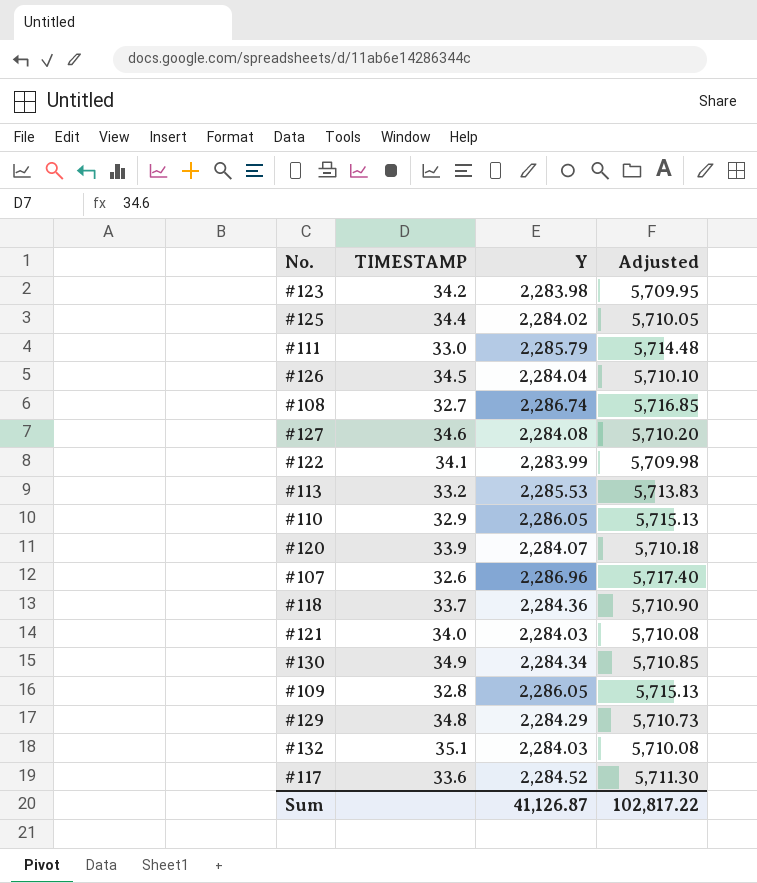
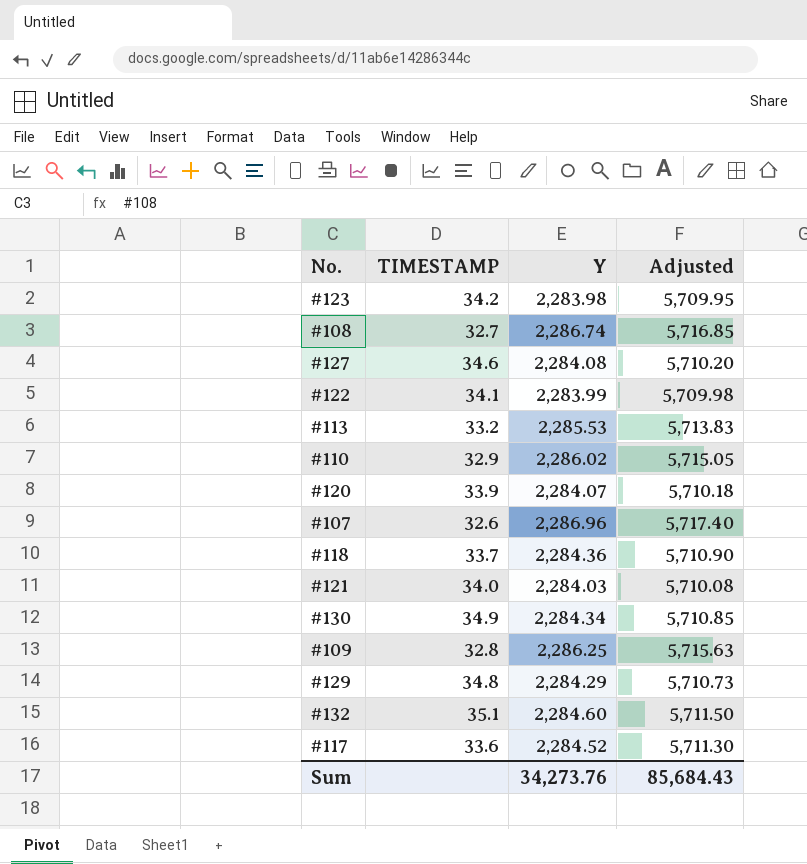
row #125: 34.4 | 2,284.02 | 5,710.05 -> none
row #111: 33.0 | 2,285.79 | 5,714.48 -> none
row #126: 34.5 | 2,284.04 | 5,710.10 -> none
#110 | Y: 2,286.05 -> 2,286.02
#110 | Adjusted: 5,715.13 -> 5,715.05
#109 | Y: 2,286.05 -> 2,286.25
#109 | Adjusted: 5,715.13 -> 5,715.63
#132 | Y: 2,284.03 -> 2,284.60
#132 | Adjusted: 5,710.08 -> 5,711.50
Sum | Y: 41,126.87 -> 34,273.76
Sum | Adjusted: 102,817.22 -> 85,684.43

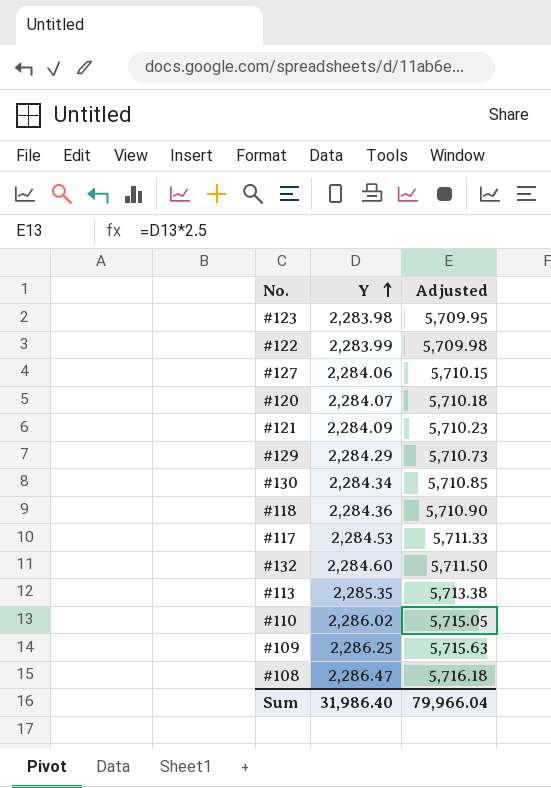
row order: none -> Y ascending
column TIMESTAMP | position: 2 -> none
row #107: 32.6 | 2,286.96 | 5,717.40 -> none
#127 | Y: 2,284.08 -> 2,284.06
#127 | Adjusted: 5,710.20 -> 5,710.15
#121 | Y: 2,284.03 -> 2,284.09
#121 | Adjusted: 5,710.08 -> 5,710.23
#117 | Y: 2,284.52 -> 2,284.53
#117 | Adjusted: 5,711.30 -> 5,711.33
#113 | Y: 2,285.53 -> 2,285.35
#113 | Adjusted: 5,713.83 -> 5,713.38
#108 | Y: 2,286.74 -> 2,286.47
#108 | Adjusted: 5,716.85 -> 5,716.18
Sum | Y: 34,273.76 -> 31,986.40
Sum | Adjusted: 85,684.43 -> 79,966.04

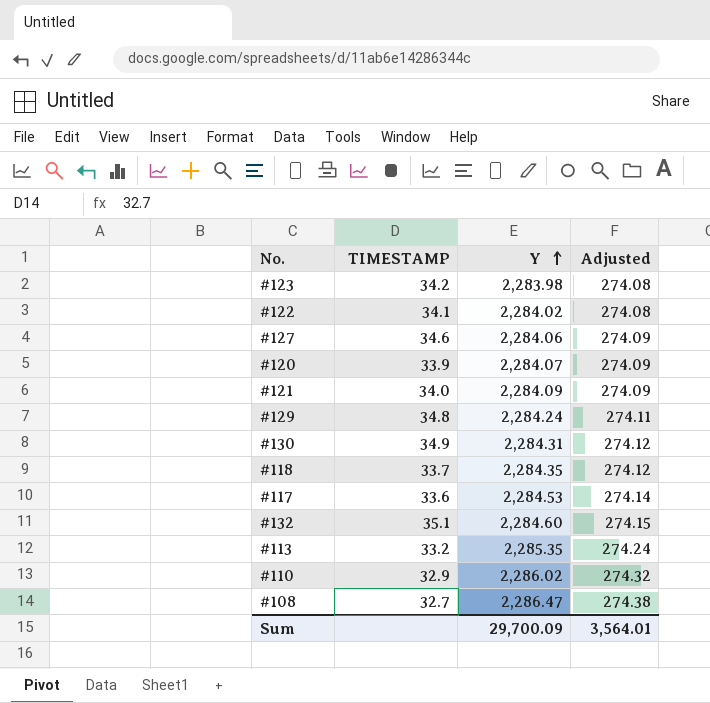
column TIMESTAMP | position: none -> 2
column Adjusted | formula: [Y] * 2.5 -> [Y] * 0.12
row #109: 2,286.25 | 5,715.63 -> none
#122 | Y: 2,283.99 -> 2,284.02
#129 | Y: 2,284.29 -> 2,284.24
#130 | Y: 2,284.34 -> 2,284.31
#118 | Y: 2,284.36 -> 2,284.35
Sum | Y: 31,986.40 -> 29,700.09
Sum | Adjusted: 79,966.04 -> 3,564.01

